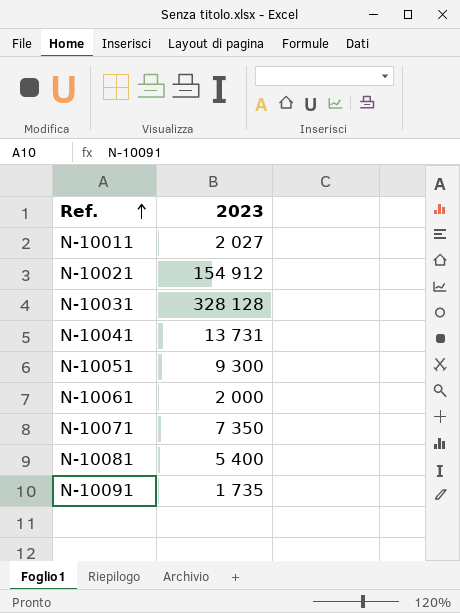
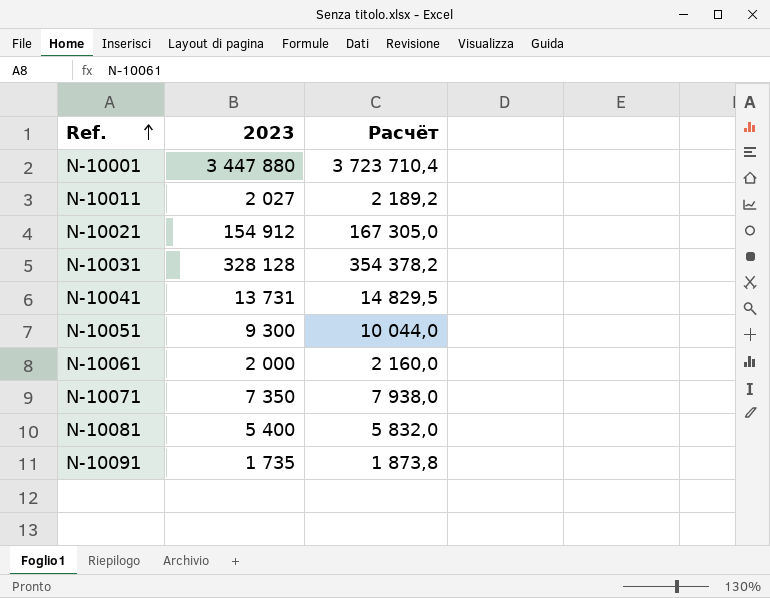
column Расчёт | formula: none -> [2023] * 1,08
row N-10001: none -> 3 447 880 | 3 723 710,4

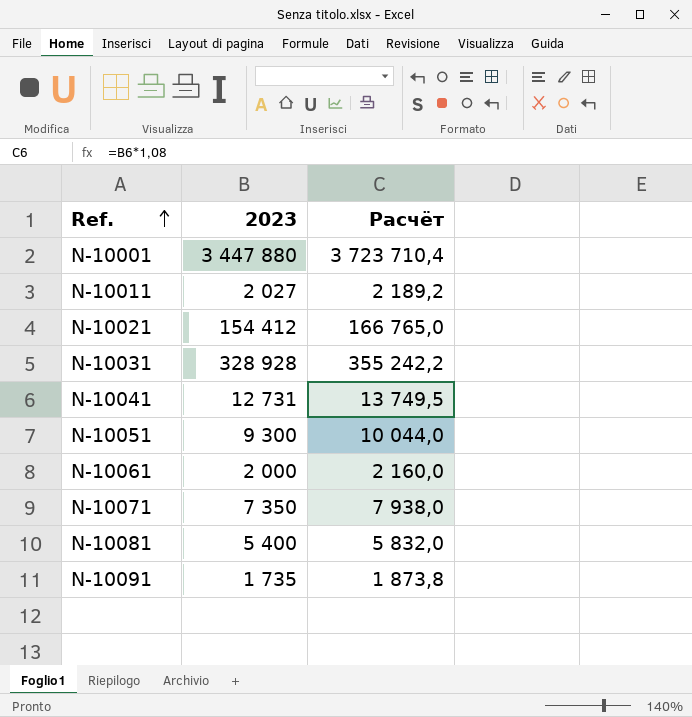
N-10021 | 2023: 154 912 -> 154 412
N-10021 | Расчёт: 167 305,0 -> 166 765,0
N-10031 | 2023: 328 128 -> 328 928
N-10031 | Расчёт: 354 378,2 -> 355 242,2
N-10041 | 2023: 13 731 -> 12 731
N-10041 | Расчёт: 14 829,5 -> 13 749,5

